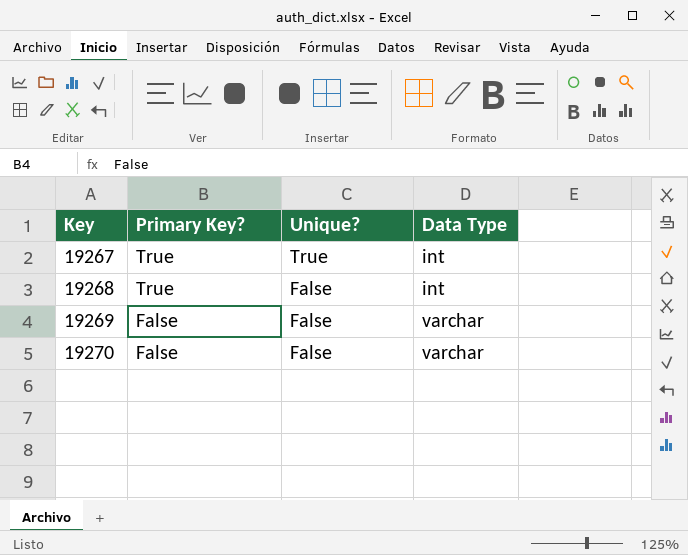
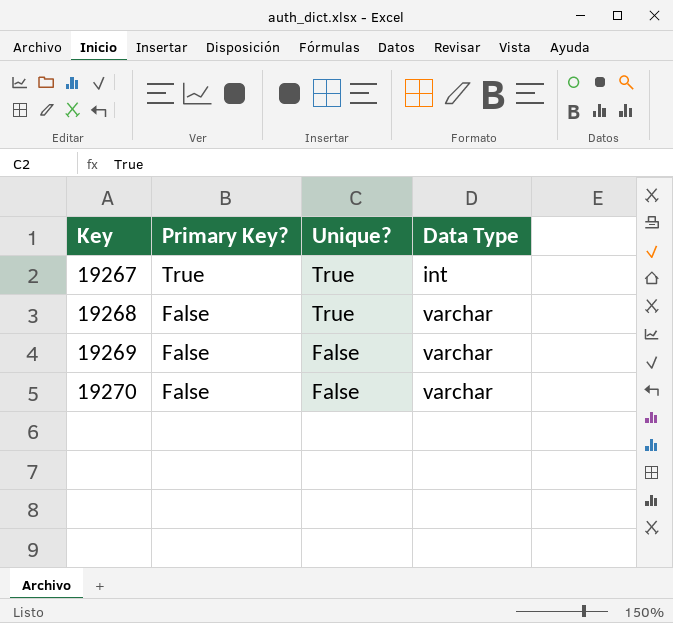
19268 | Primary Key?: True -> False
19268 | Unique?: False -> True
19268 | Data Type: int -> varchar

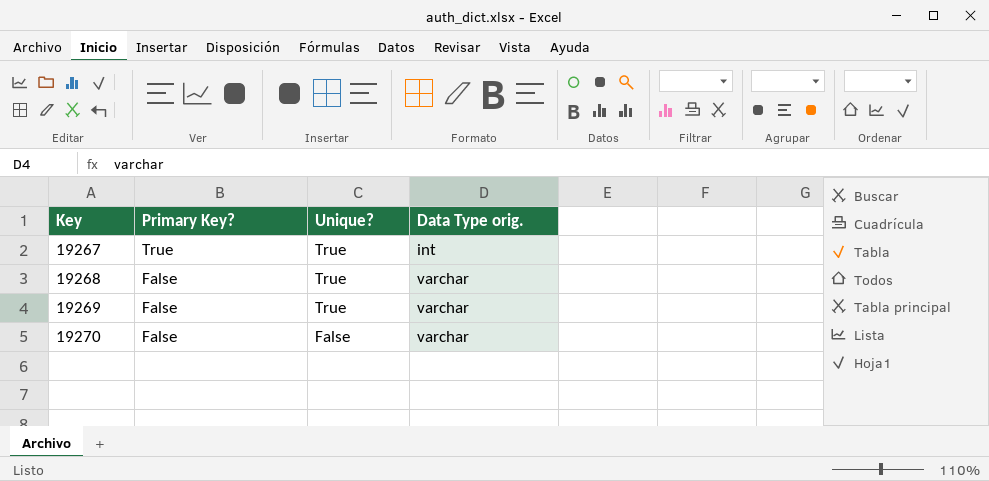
column name: Data Type -> Data Type orig.
19269 | Unique?: False -> True

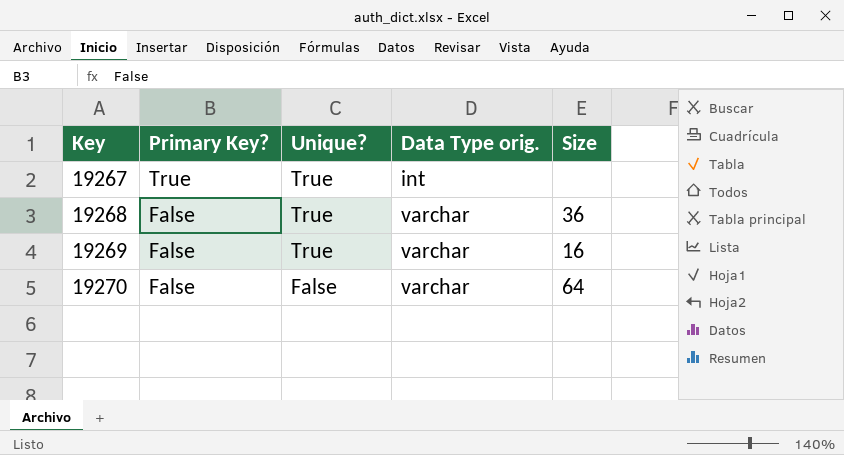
column Size | position: none -> 5

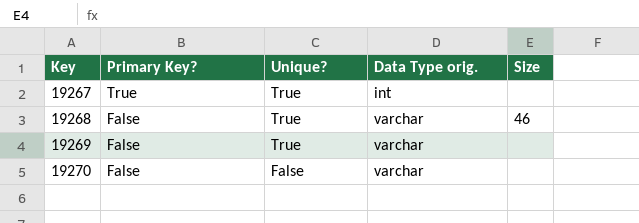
19268 | Size: 36 -> 46
19269 | Size: 16 -> none
19270 | Size: 64 -> none

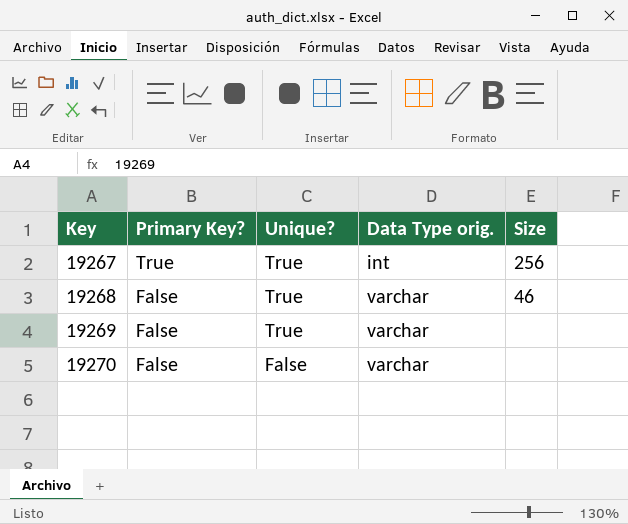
19267 | Size: none -> 256

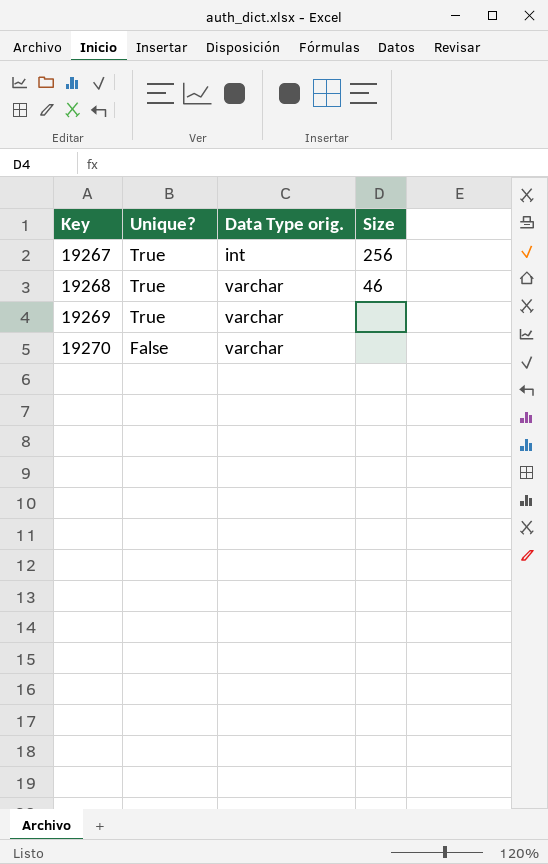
column Primary Key? | position: 2 -> none

